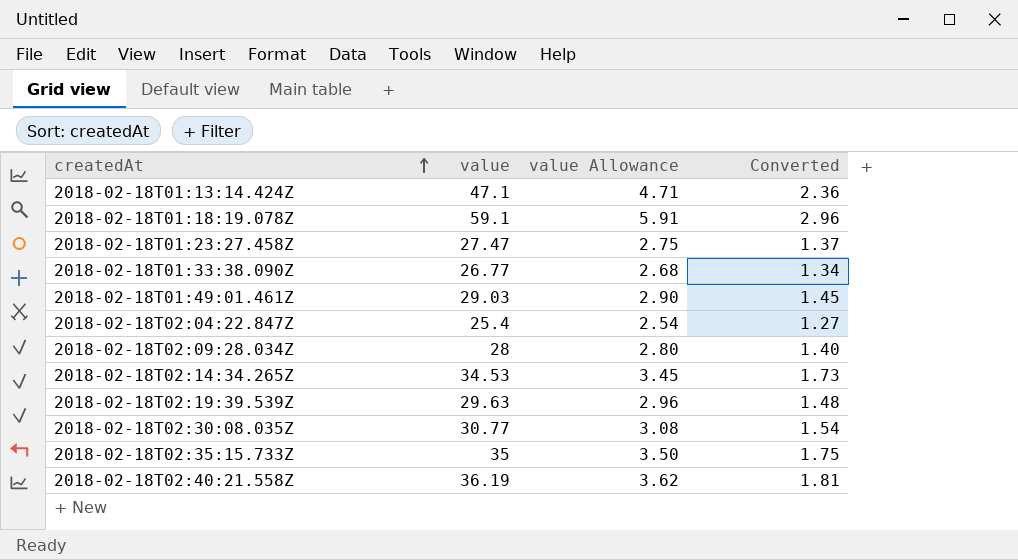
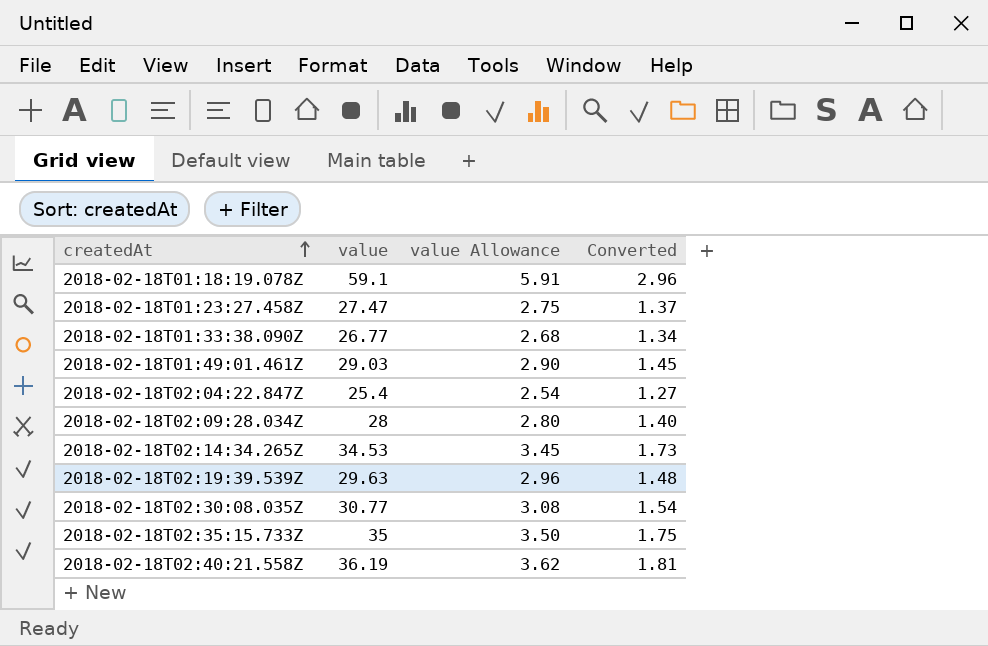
row 2018-02-18T01:13:14.424Z: 47.1 | 4.71 | 2.36 -> none

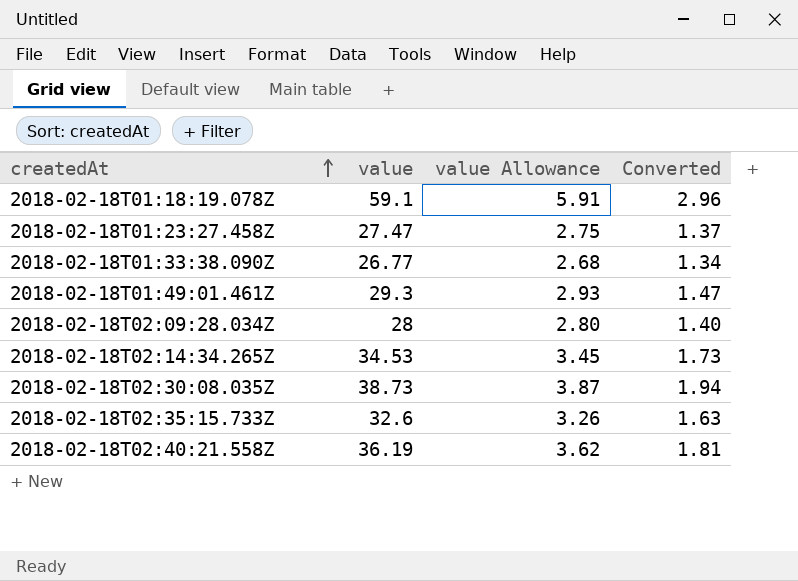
row 2018-02-18T02:04:22.847Z: 25.4 | 2.54 | 1.27 -> none
row 2018-02-18T02:19:39.539Z: 29.63 | 2.96 | 1.48 -> none
2018-02-18T01:49:01.461Z | value: 29.03 -> 29.3
2018-02-18T01:49:01.461Z | value Allowance: 2.90 -> 2.93
2018-02-18T01:49:01.461Z | Converted: 1.45 -> 1.47
2018-02-18T02:30:08.035Z | value: 30.77 -> 38.73
2018-02-18T02:30:08.035Z | value Allowance: 3.08 -> 3.87
2018-02-18T02:30:08.035Z | Converted: 1.54 -> 1.94
2018-02-18T02:35:15.733Z | value: 35 -> 32.6
2018-02-18T02:35:15.733Z | value Allowance: 3.50 -> 3.26
2018-02-18T02:35:15.733Z | Converted: 1.75 -> 1.63

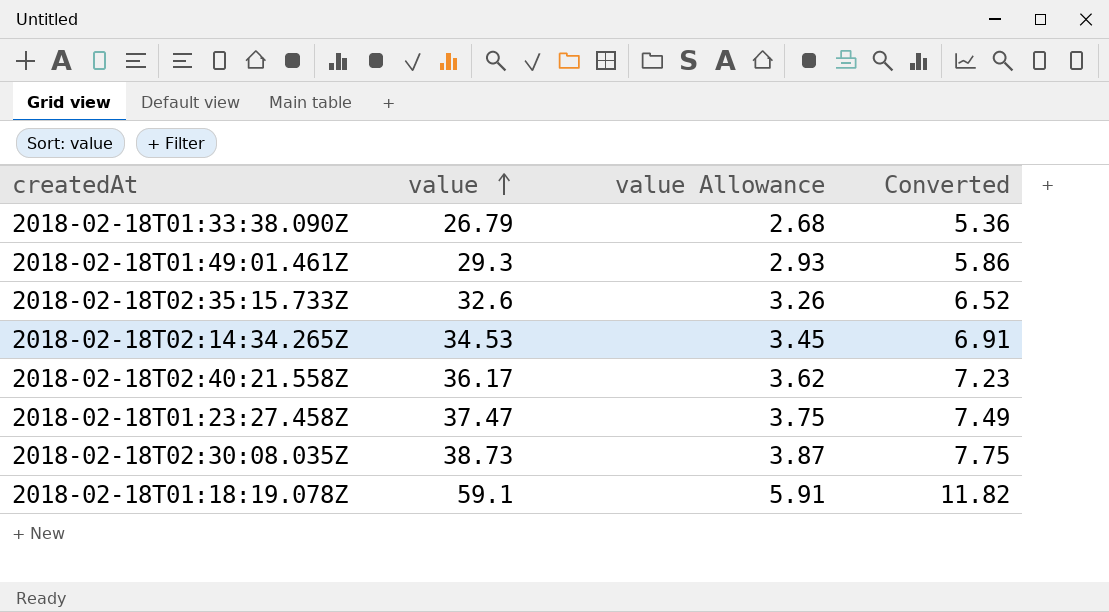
row order: createdAt ascending -> value ascending
column Converted | formula: [value] * 0.05 -> [value] * 0.2
row 2018-02-18T02:09:28.034Z: 28 | 2.80 | 1.40 -> none
2018-02-18T01:33:38.090Z | value: 26.77 -> 26.79
2018-02-18T02:40:21.558Z | value: 36.19 -> 36.17
2018-02-18T01:23:27.458Z | value: 27.47 -> 37.47
2018-02-18T01:23:27.458Z | value Allowance: 2.75 -> 3.75

